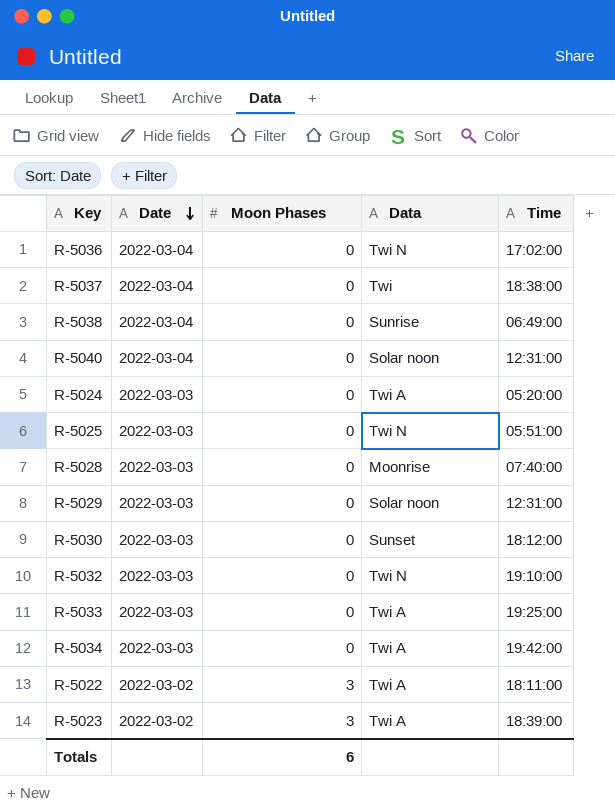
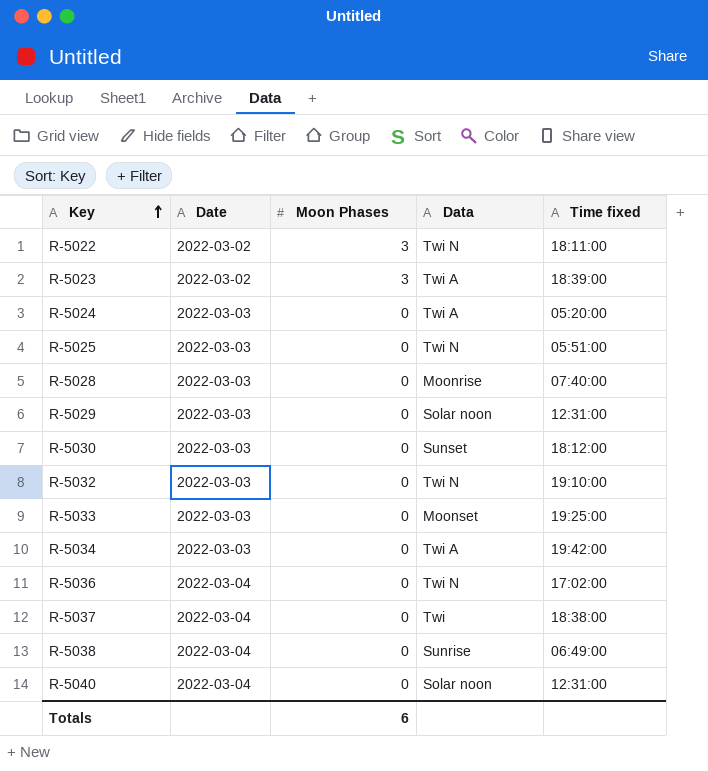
row order: Date descending -> Key ascending
column name: Time -> Time fixed
R-5022 | Data: Twi A -> Twi N
R-5033 | Data: Twi A -> Moonset

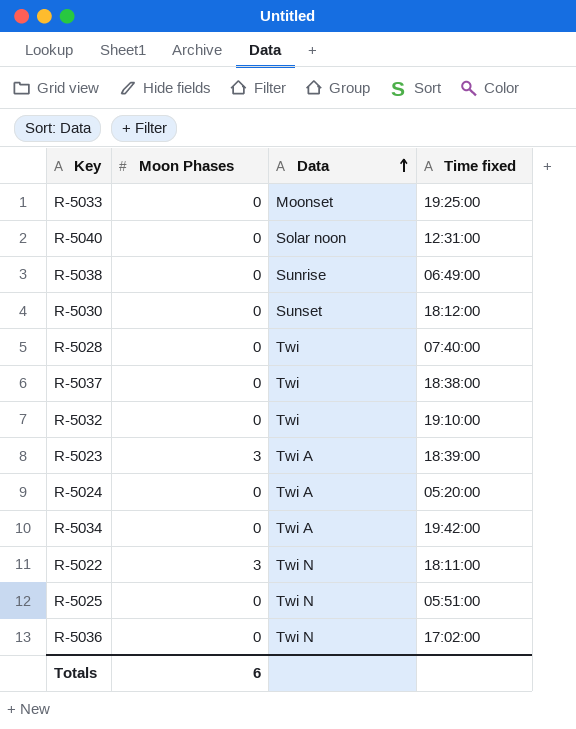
row order: Key ascending -> Data ascending
column Date | position: 2 -> none
row R-5029: 2022-03-03 | 0 | Solar noon | 12:31:00 -> none
R-5028 | Data: Moonrise -> Twi
R-5032 | Data: Twi N -> Twi

